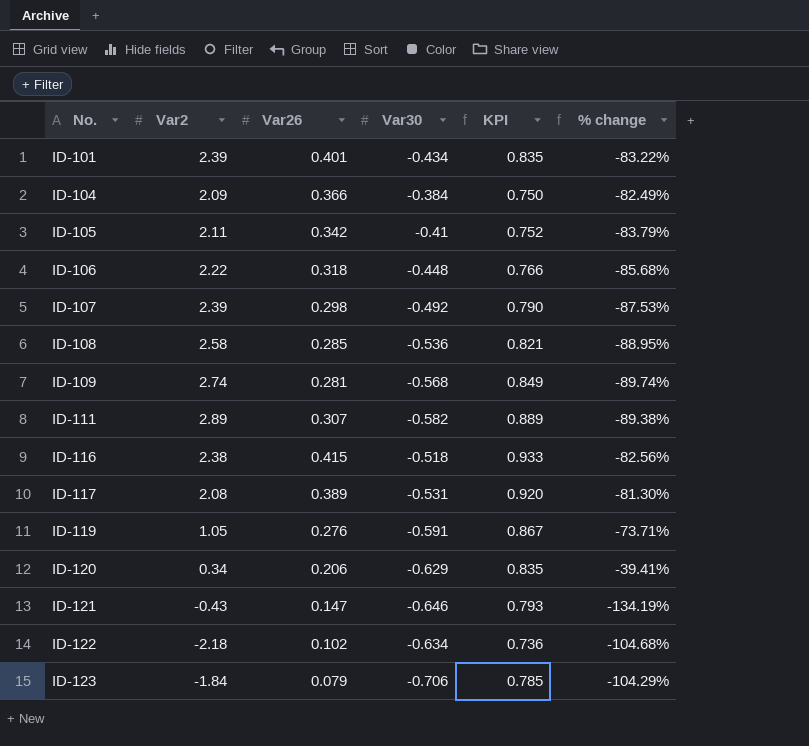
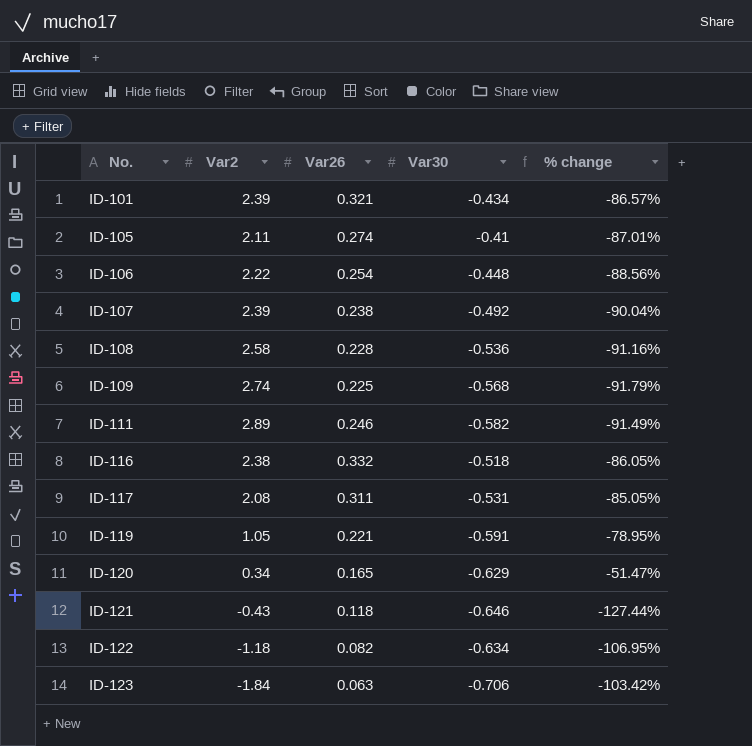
column KPI | formula: [Var26] - [Var30] -> none
row ID-104: 2.09 | 0.366 | -0.384 | 0.750 | -82.49% -> none
ID-101 | Var26: 0.401 -> 0.321
ID-101 | % change: -83.22% -> -86.57%
ID-105 | Var26: 0.342 -> 0.274
ID-105 | % change: -83.79% -> -87.01%
ID-106 | Var26: 0.318 -> 0.254
ID-106 | % change: -85.68% -> -88.56%
ID-107 | Var26: 0.298 -> 0.238
ID-107 | % change: -87.53% -> -90.04%
ID-108 | Var26: 0.285 -> 0.228
ID-108 | % change: -88.95% -> -91.16%
ID-109 | Var26: 0.281 -> 0.225
ID-109 | % change: -89.74% -> -91.79%
ID-111 | Var26: 0.307 -> 0.246
ID-111 | % change: -89.38% -> -91.49%
ID-116 | Var26: 0.415 -> 0.332
ID-116 | % change: -82.56% -> -86.05%
ID-117 | Var26: 0.389 -> 0.311
ID-117 | % change: -81.30% -> -85.05%
ID-119 | Var26: 0.276 -> 0.221
ID-119 | % change: -73.71% -> -78.95%
ID-120 | Var26: 0.206 -> 0.165
ID-120 | % change: -39.41% -> -51.47%
ID-121 | Var26: 0.147 -> 0.118
ID-121 | % change: -134.19% -> -127.44%
ID-122 | Var2: -2.18 -> -1.18
ID-122 | Var26: 0.102 -> 0.082
ID-122 | % change: -104.68% -> -106.95%
ID-123 | Var26: 0.079 -> 0.063
ID-123 | % change: -104.29% -> -103.42%

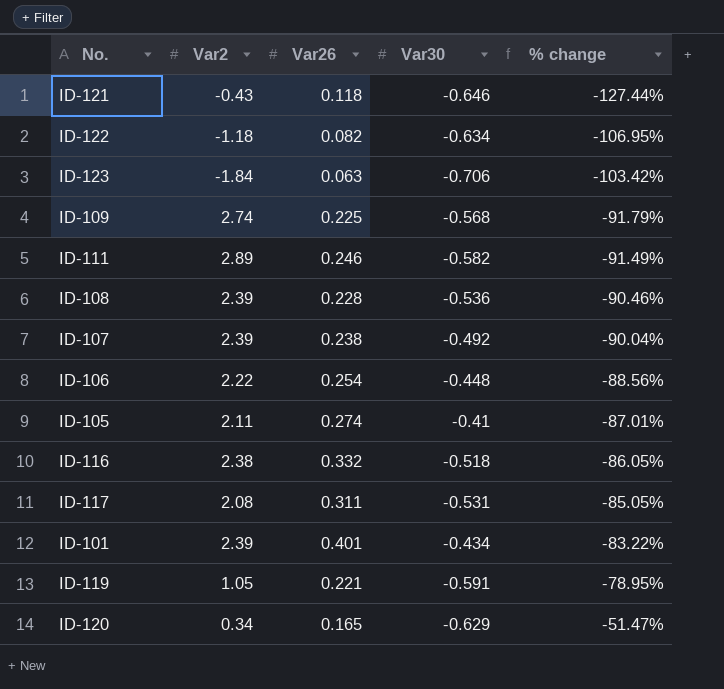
row order: No. ascending -> % change ascending
ID-108 | Var2: 2.58 -> 2.39
ID-108 | % change: -91.16% -> -90.46%
ID-101 | Var26: 0.321 -> 0.401
ID-101 | % change: -86.57% -> -83.22%

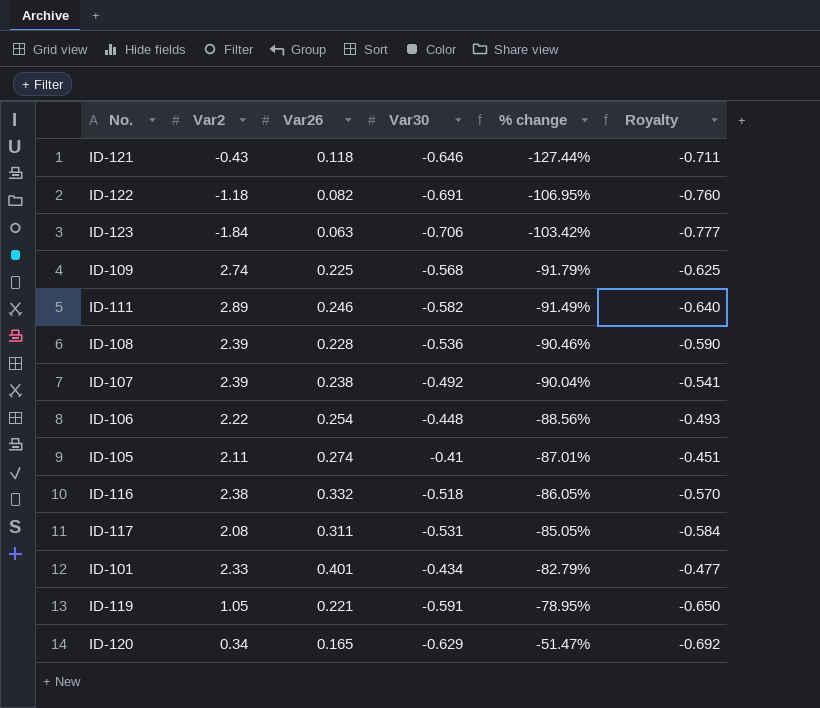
column Royalty | formula: none -> [Var30] * 1.1
ID-122 | Var30: -0.634 -> -0.691
ID-101 | Var2: 2.39 -> 2.33
ID-101 | % change: -83.22% -> -82.79%

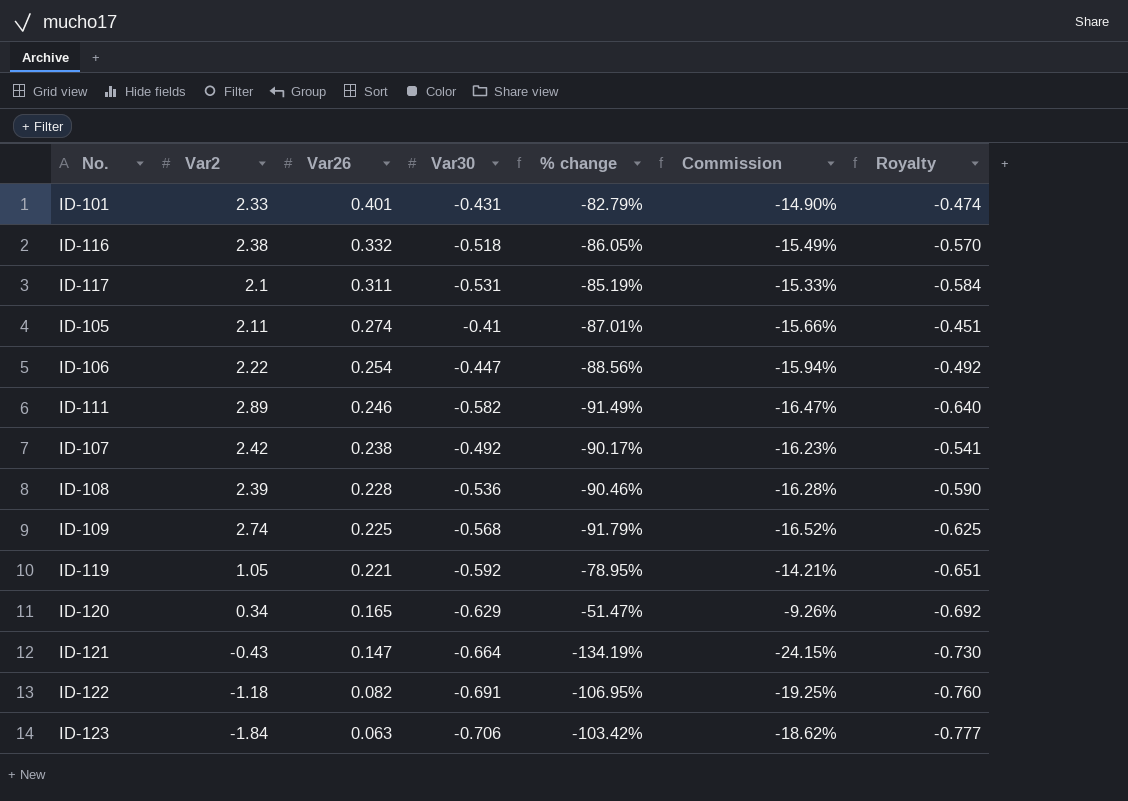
row order: % change ascending -> Var26 descending
column Commission | formula: none -> [% change] * 0.18
ID-101 | Var30: -0.434 -> -0.431
ID-101 | Royalty: -0.477 -> -0.474
ID-117 | Var2: 2.08 -> 2.1
ID-117 | % change: -85.05% -> -85.19%
ID-106 | Var30: -0.448 -> -0.447
ID-106 | Royalty: -0.493 -> -0.492
ID-107 | Var2: 2.39 -> 2.42
ID-107 | % change: -90.04% -> -90.17%
ID-119 | Var30: -0.591 -> -0.592
ID-119 | Royalty: -0.650 -> -0.651
ID-121 | Var26: 0.118 -> 0.147
ID-121 | Var30: -0.646 -> -0.664
ID-121 | % change: -127.44% -> -134.19%
ID-121 | Royalty: -0.711 -> -0.730

